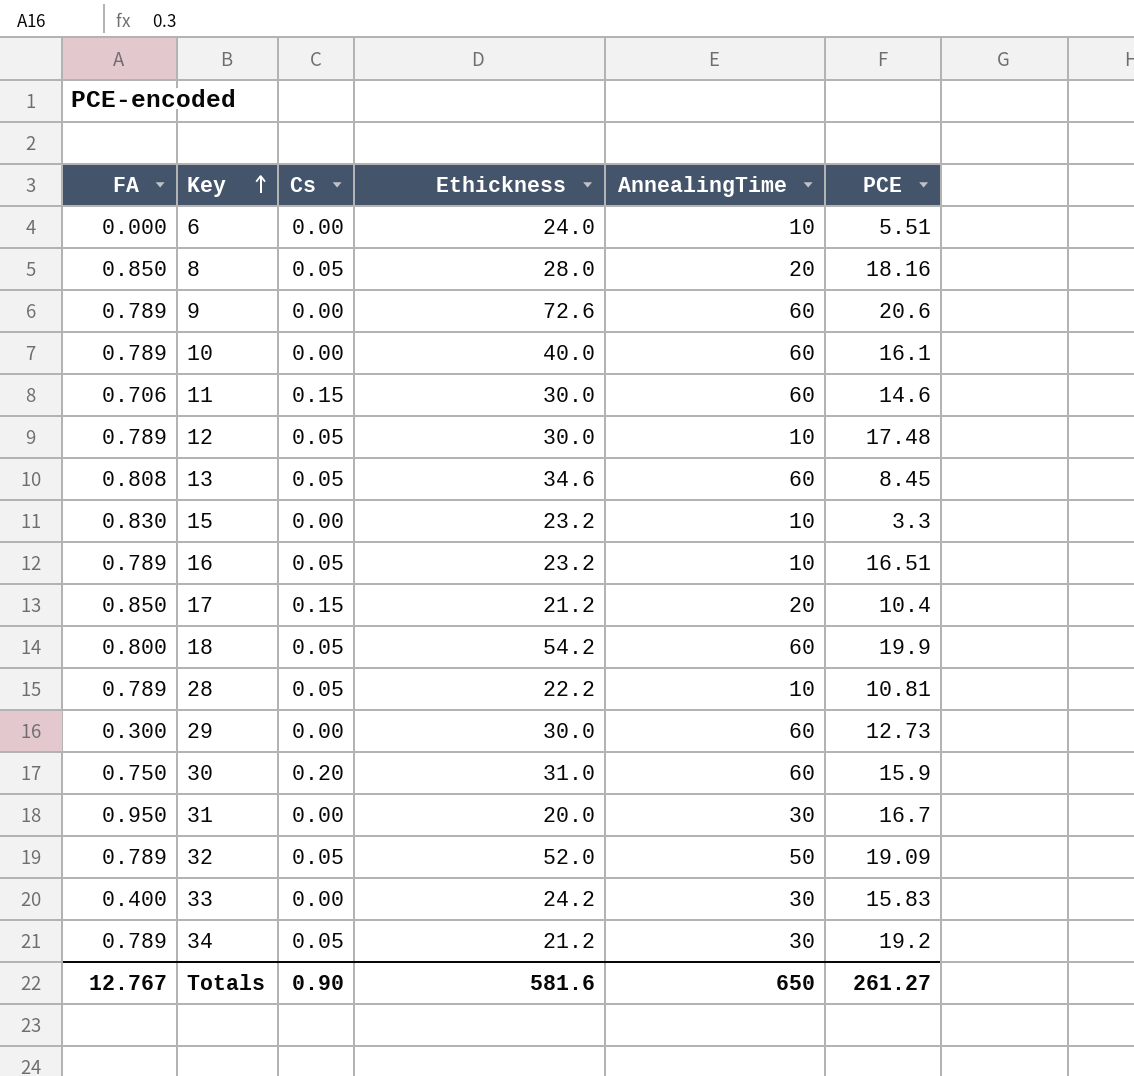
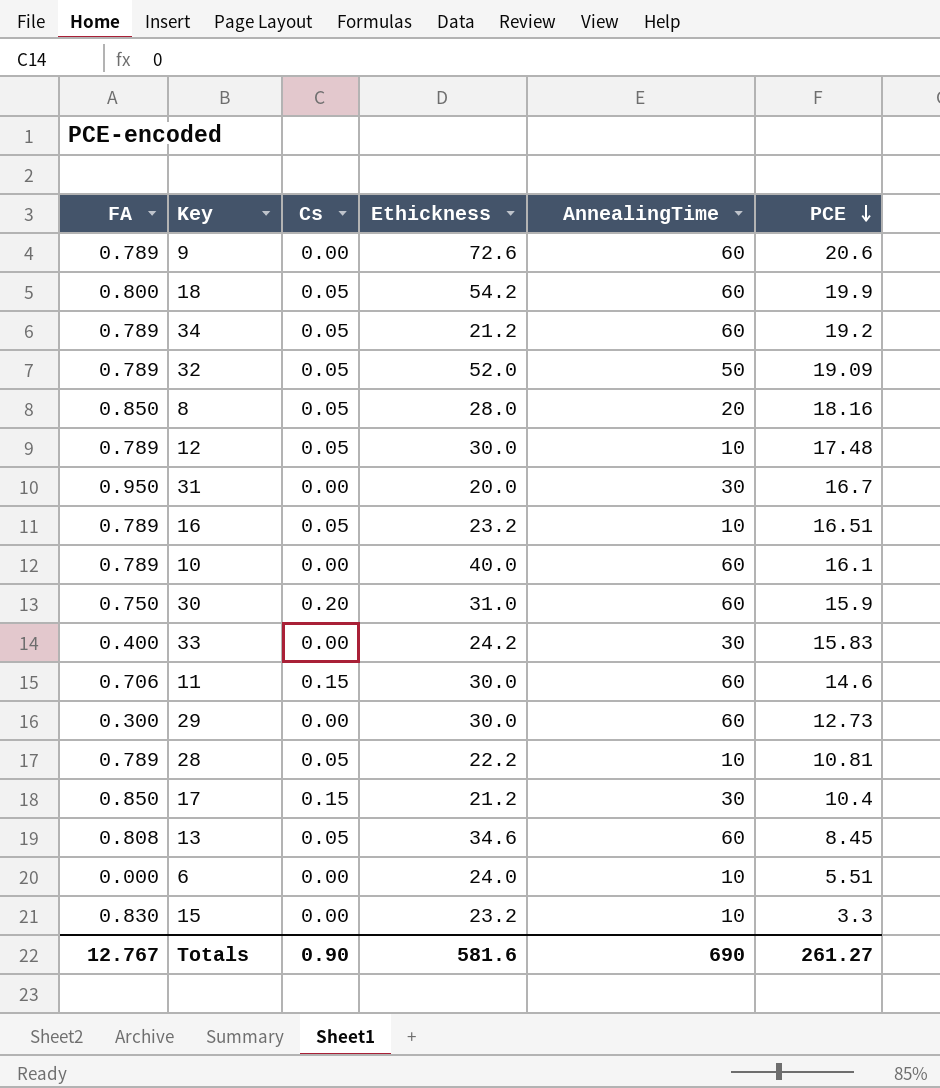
row order: Key ascending -> PCE descending
34 | AnnealingTime: 30 -> 60
17 | AnnealingTime: 20 -> 30
Totals | AnnealingTime: 650 -> 690

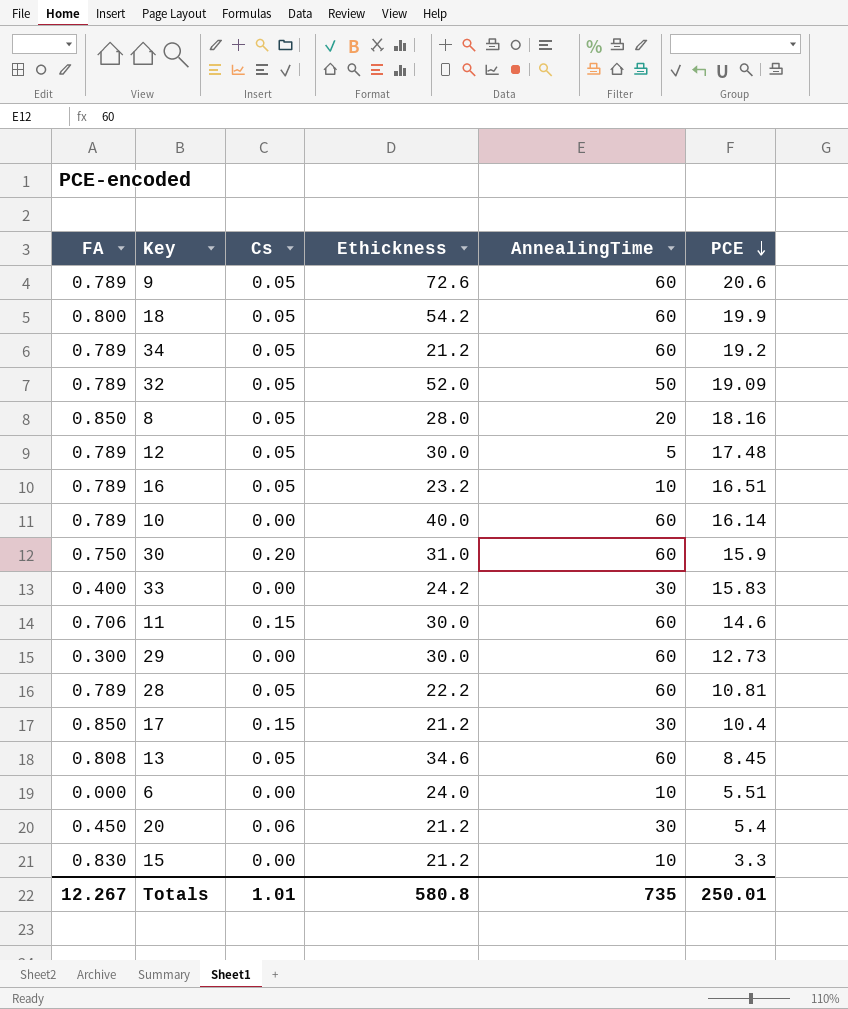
row 31: 0.950 | 0.00 | 20.0 | 30 | 16.7 -> none
9 | Cs: 0.00 -> 0.05
12 | AnnealingTime: 10 -> 5
10 | PCE: 16.1 -> 16.14
28 | AnnealingTime: 10 -> 60
row 20: none -> 0.450 | 0.06 | 21.2 | 30 | 5.4
15 | Ethickness: 23.2 -> 21.2
Totals | FA: 12.767 -> 12.267
Totals | Cs: 0.90 -> 1.01
Totals | Ethickness: 581.6 -> 580.8
Totals | AnnealingTime: 690 -> 735
Totals | PCE: 261.27 -> 250.01

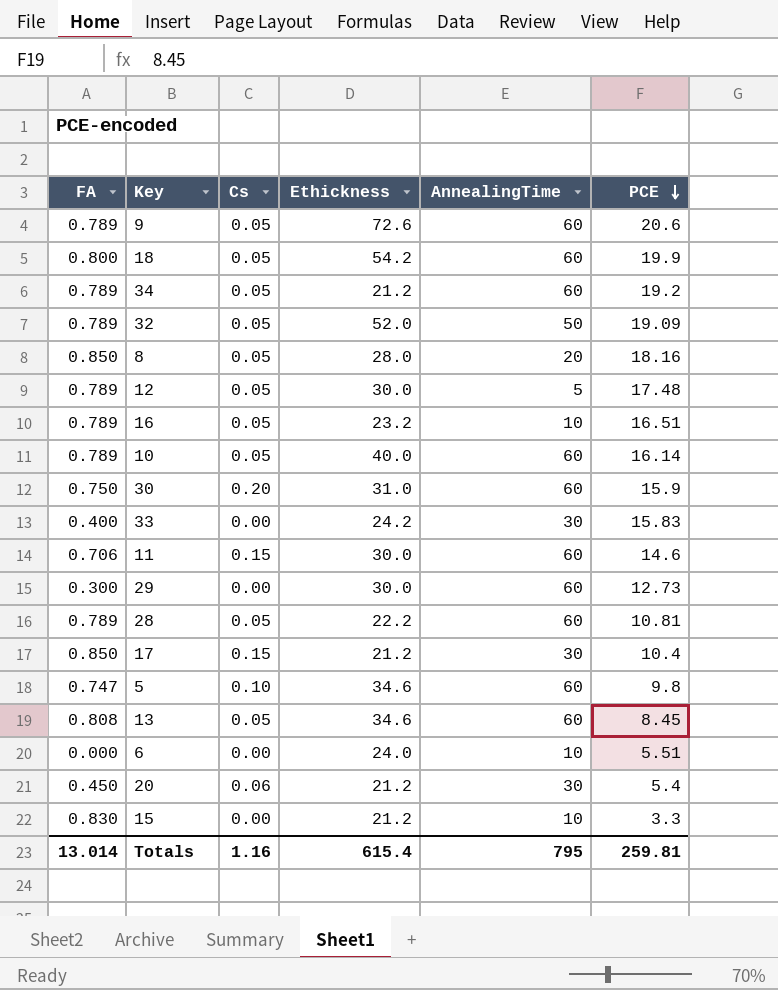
10 | Cs: 0.00 -> 0.05
row 5: none -> 0.747 | 0.10 | 34.6 | 60 | 9.8
Totals | FA: 12.267 -> 13.014
Totals | Cs: 1.01 -> 1.16
Totals | Ethickness: 580.8 -> 615.4
Totals | AnnealingTime: 735 -> 795
Totals | PCE: 250.01 -> 259.81

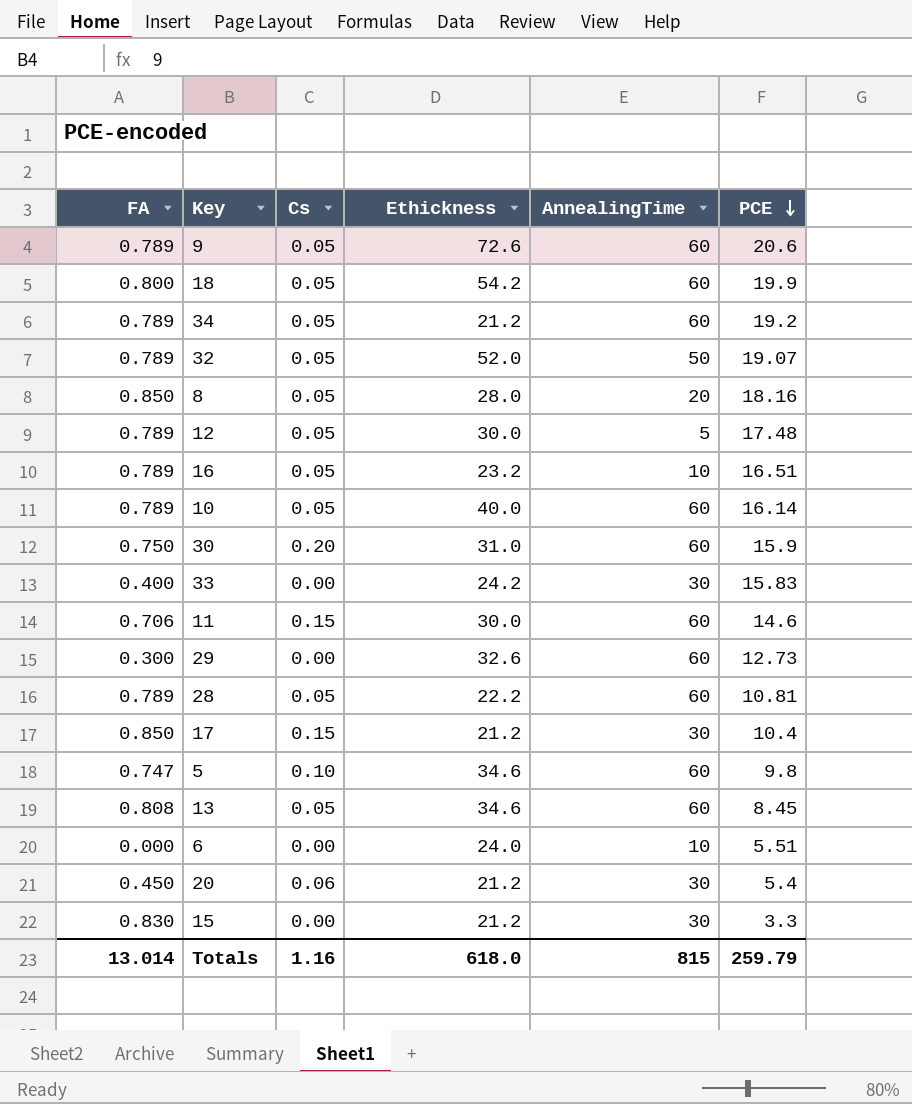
32 | PCE: 19.09 -> 19.07
29 | Ethickness: 30.0 -> 32.6
15 | AnnealingTime: 10 -> 30
Totals | Ethickness: 615.4 -> 618.0
Totals | AnnealingTime: 795 -> 815
Totals | PCE: 259.81 -> 259.79

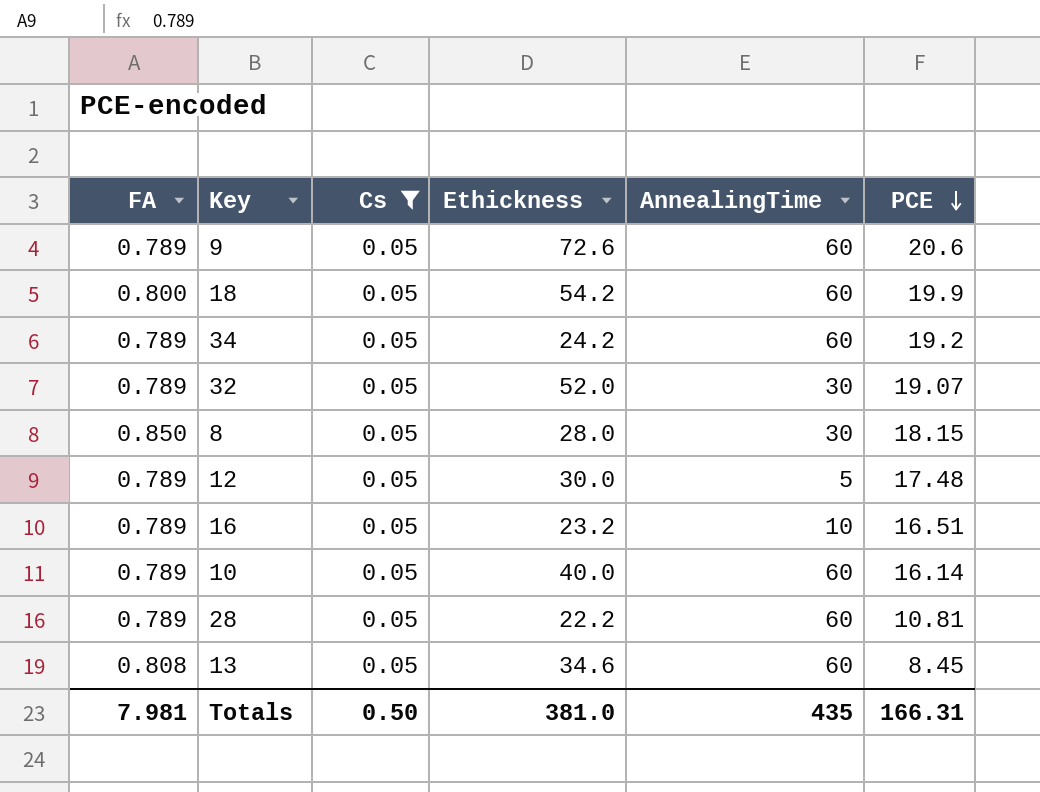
filter: none -> Cs = 0.05
34 | Ethickness: 21.2 -> 24.2
32 | AnnealingTime: 50 -> 30
8 | AnnealingTime: 20 -> 30
8 | PCE: 18.16 -> 18.15
Totals | FA: 13.014 -> 7.981
Totals | Cs: 1.16 -> 0.50
Totals | Ethickness: 618.0 -> 381.0
Totals | AnnealingTime: 815 -> 435
Totals | PCE: 259.79 -> 166.31

